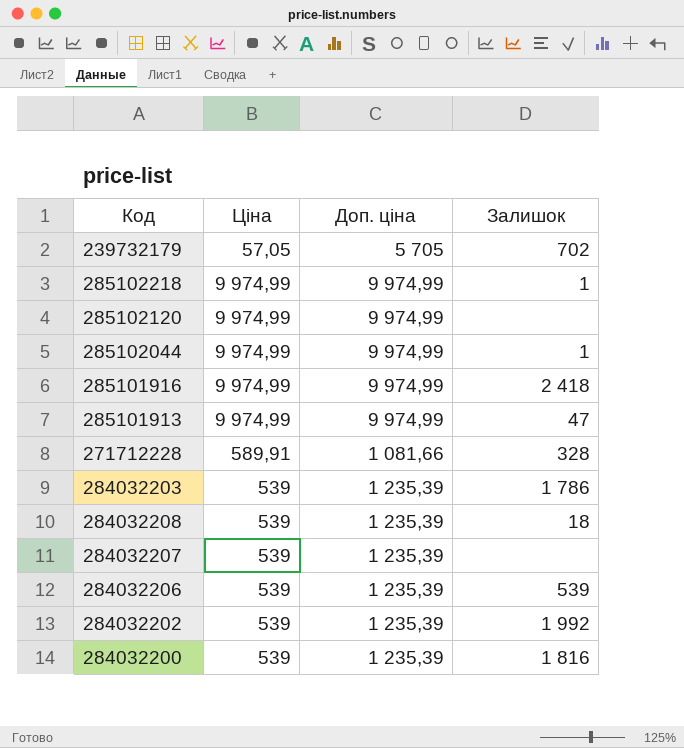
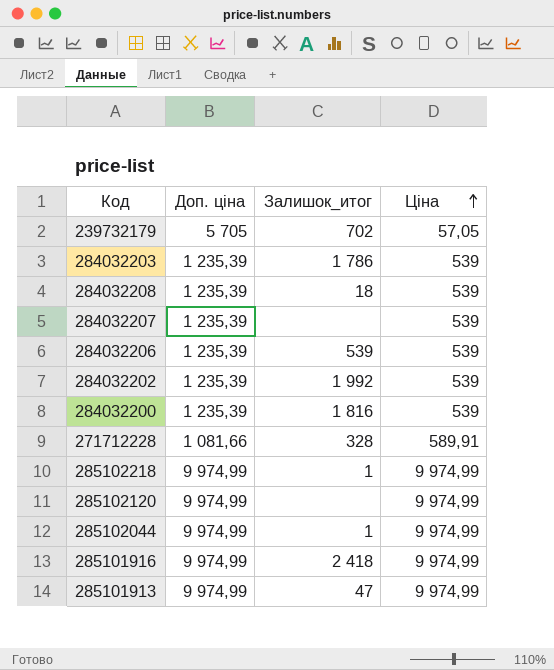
row order: none -> Ціна ascending
column name: Залишок -> Залишок_итог
column Ціна | position: 2 -> 4

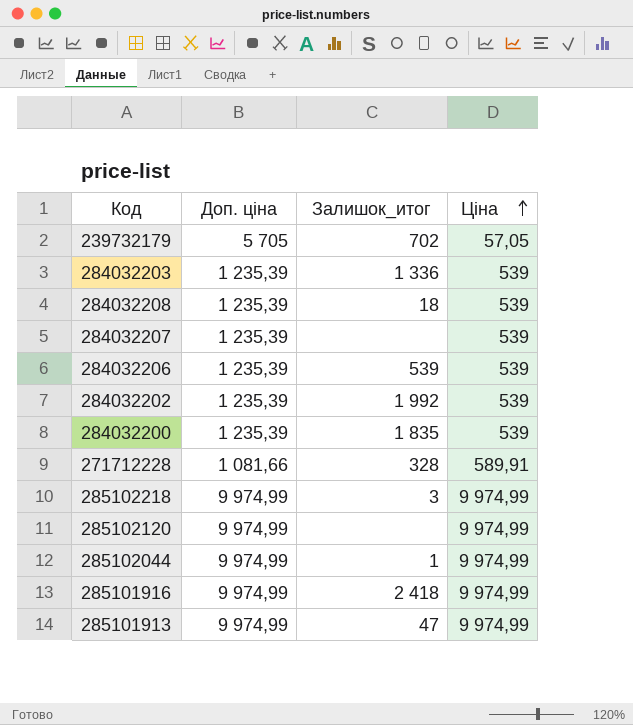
284032203 | Залишок_итог: 1 786 -> 1 336
284032200 | Залишок_итог: 1 816 -> 1 835
285102218 | Залишок_итог: 1 -> 3

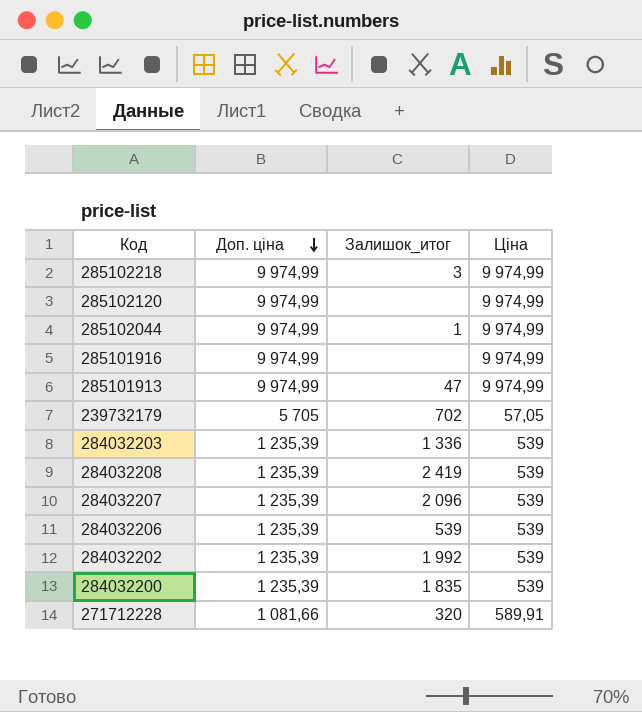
row order: Ціна ascending -> Доп. ціна descending
285101916 | Залишок_итог: 2 418 -> none
284032208 | Залишок_итог: 18 -> 2 419
284032207 | Залишок_итог: none -> 2 096
271712228 | Залишок_итог: 328 -> 320

